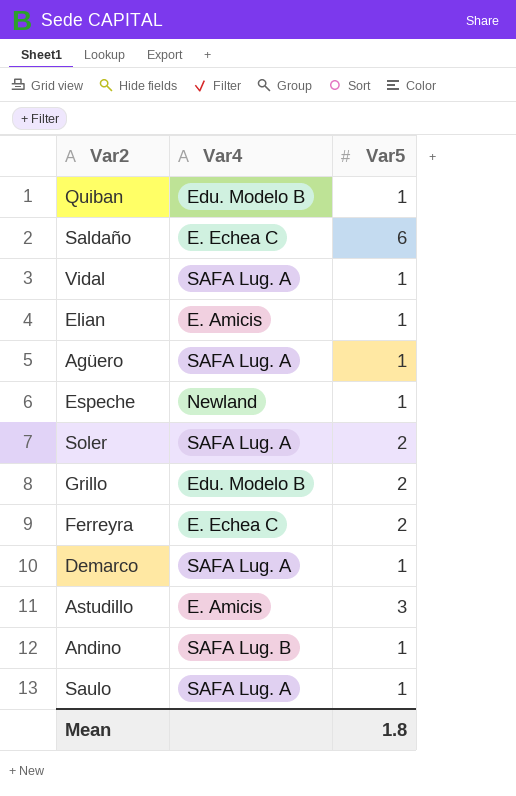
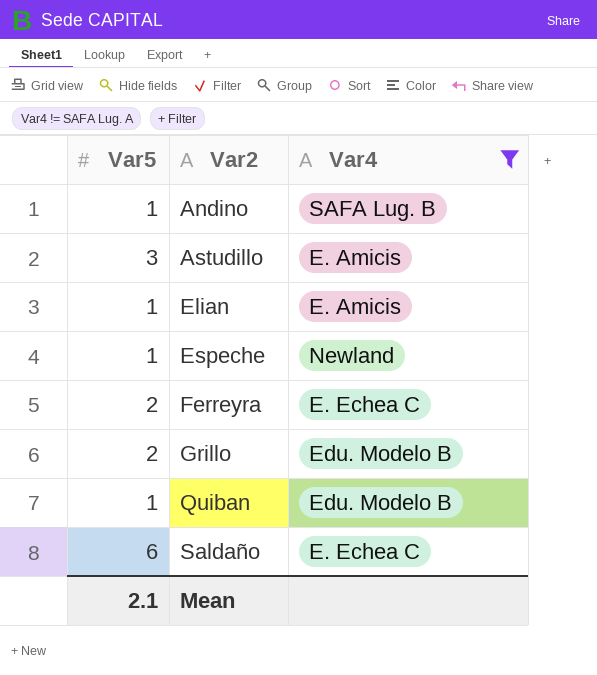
filter: none -> Var4 != SAFA Lug. A
row order: none -> Var2 ascending
column Var5 | position: 3 -> 1
Mean | Var5: 1.8 -> 2.1

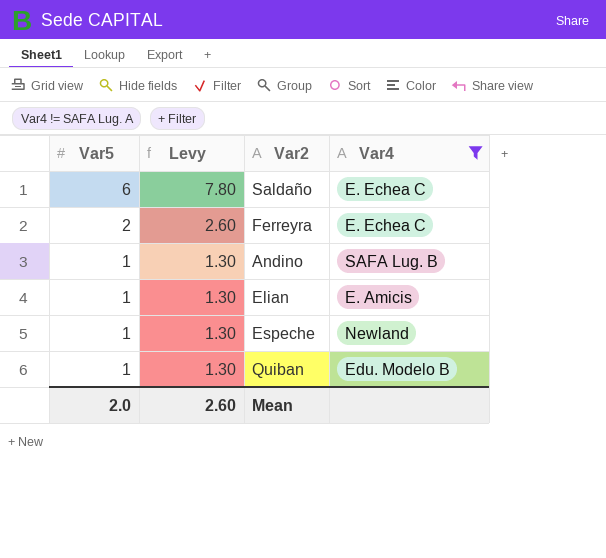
row order: Var2 ascending -> Var5 descending
column Levy | formula: none -> [Var5] * 1.3
row Astudillo: 3 | E. Amicis -> none
row Grillo: 2 | Edu. Modelo B -> none
Mean | Var5: 2.1 -> 2.0

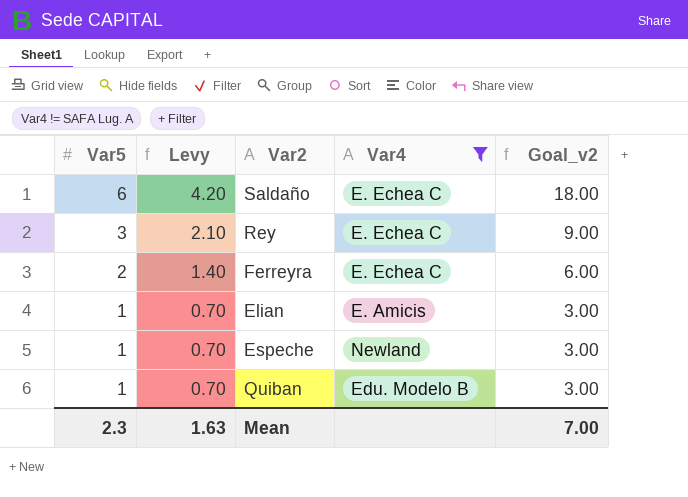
column Levy | formula: [Var5] * 1.3 -> [Var5] * 0.7
column Goal_v2 | formula: none -> [Var5] * 3
row Andino: 1 | 1.30 | SAFA Lug. B -> none
row Rey: none -> 3 | 2.10 | E. Echea C | 9.00
Mean | Var5: 2.0 -> 2.3
Mean | Levy: 2.60 -> 1.63

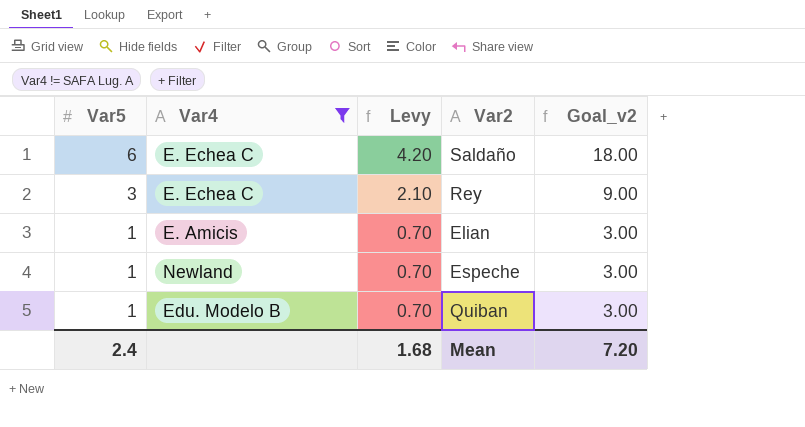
column Var4 | position: 4 -> 2
row Ferreyra: 2 | 1.40 | E. Echea C | 6.00 -> none
Mean | Var5: 2.3 -> 2.4
Mean | Levy: 1.63 -> 1.68
Mean | Goal_v2: 7.00 -> 7.20

